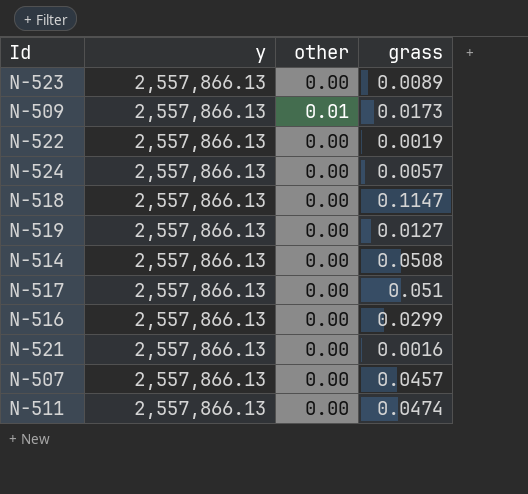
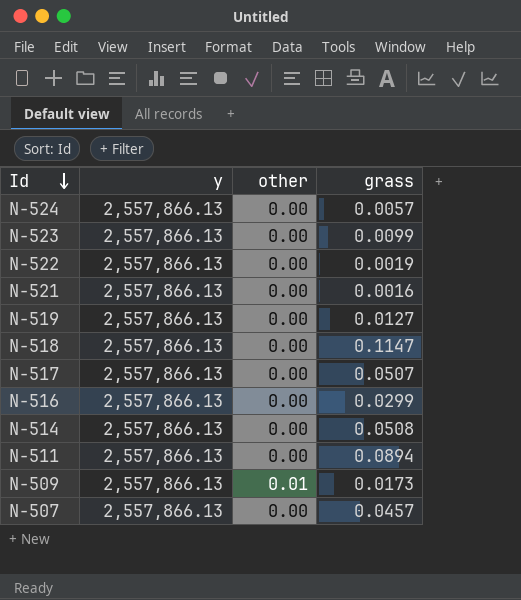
row order: none -> Id descending
N-523 | grass: 0.0089 -> 0.0099
N-517 | grass: 0.051 -> 0.0507
N-511 | grass: 0.0474 -> 0.0894

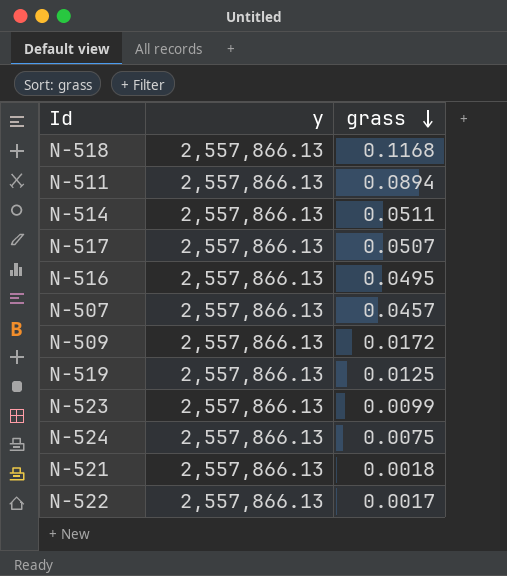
row order: Id descending -> grass descending
column other | position: 3 -> none
N-518 | grass: 0.1147 -> 0.1168
N-514 | grass: 0.0508 -> 0.0511
N-516 | grass: 0.0299 -> 0.0495
N-509 | grass: 0.0173 -> 0.0172
N-519 | grass: 0.0127 -> 0.0125
N-524 | grass: 0.0057 -> 0.0075
N-521 | grass: 0.0016 -> 0.0018
N-522 | grass: 0.0019 -> 0.0017

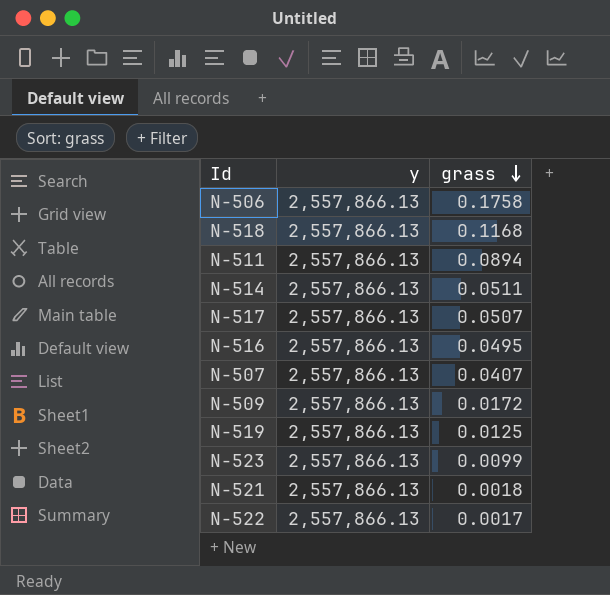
row N-524: 2,557,866.13 | 0.0075 -> none
row N-506: none -> 2,557,866.13 | 0.1758
N-507 | grass: 0.0457 -> 0.0407

